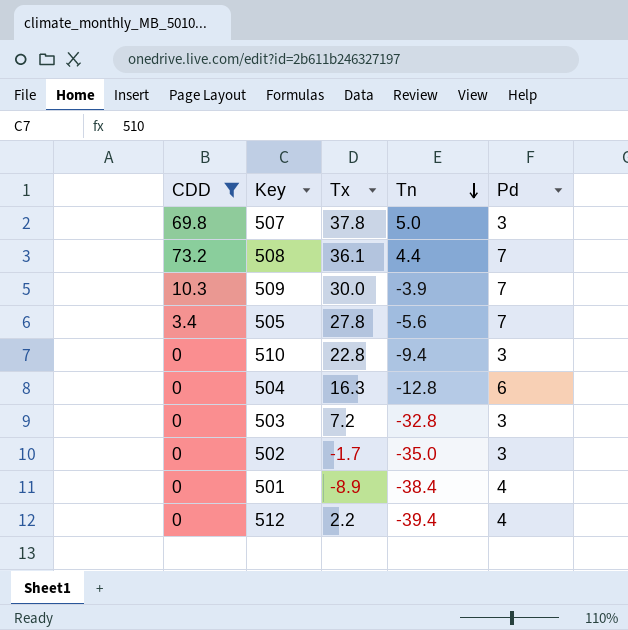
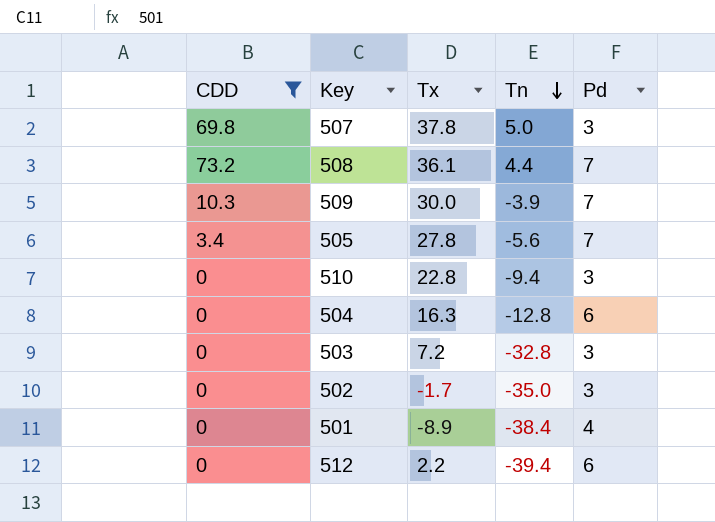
512 | Pd: 4 -> 6

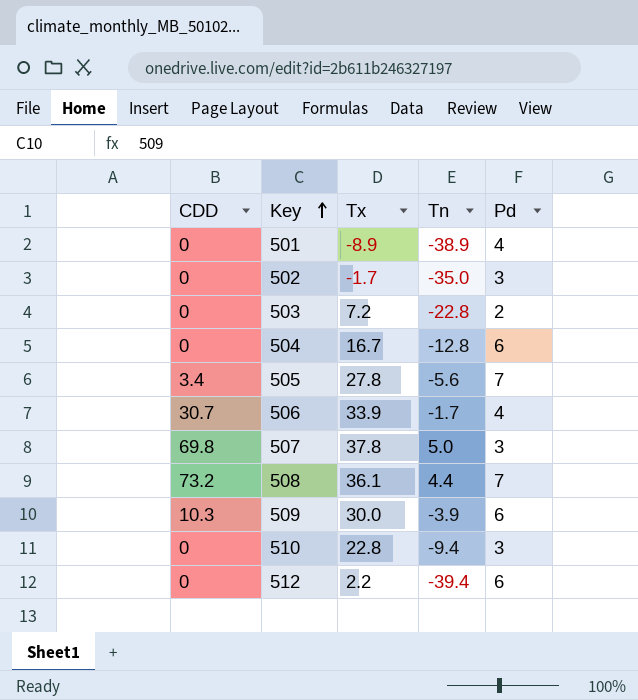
filter: CDD != 30.7 -> none
row order: Tn descending -> Key ascending
501 | Tn: -38.4 -> -38.9
503 | Tn: -32.8 -> -22.8
503 | Pd: 3 -> 2
504 | Tx: 16.3 -> 16.7
509 | Pd: 7 -> 6

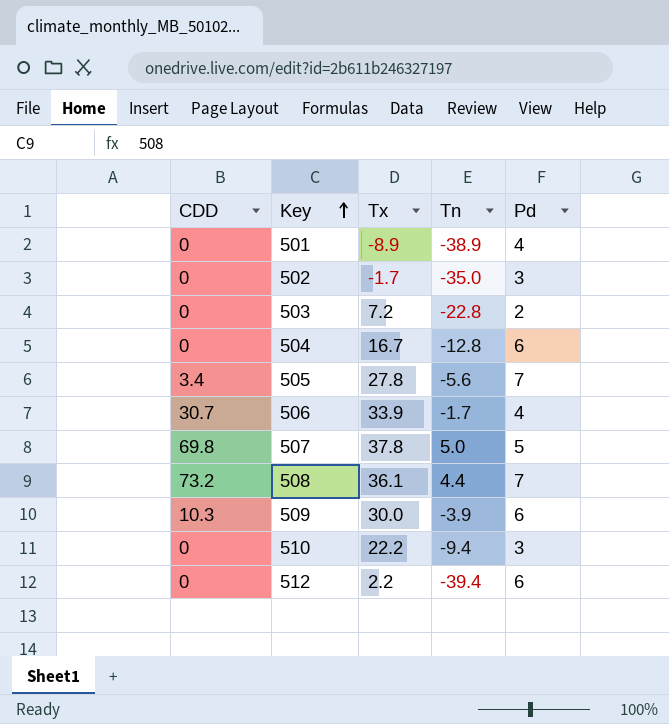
507 | Pd: 3 -> 5
510 | Tx: 22.8 -> 22.2

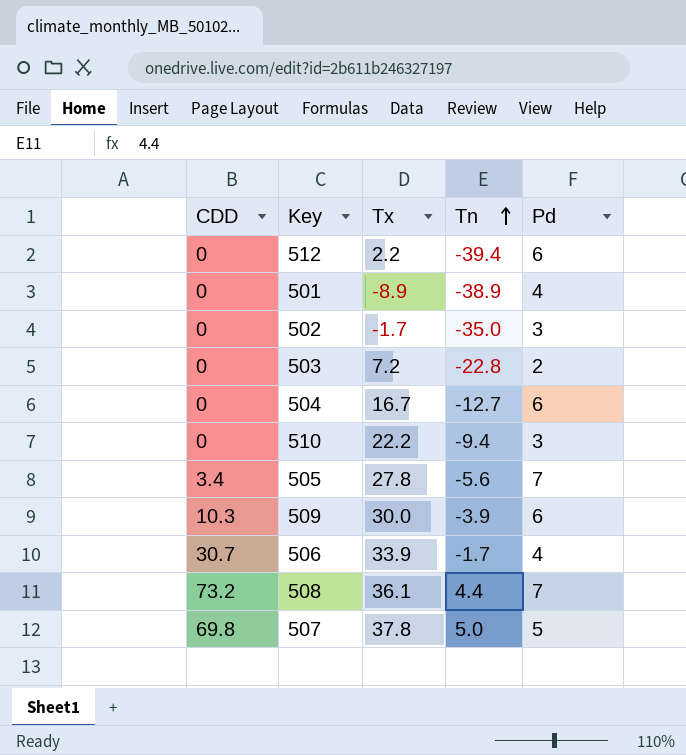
row order: Key ascending -> Tn ascending
504 | Tn: -12.8 -> -12.7

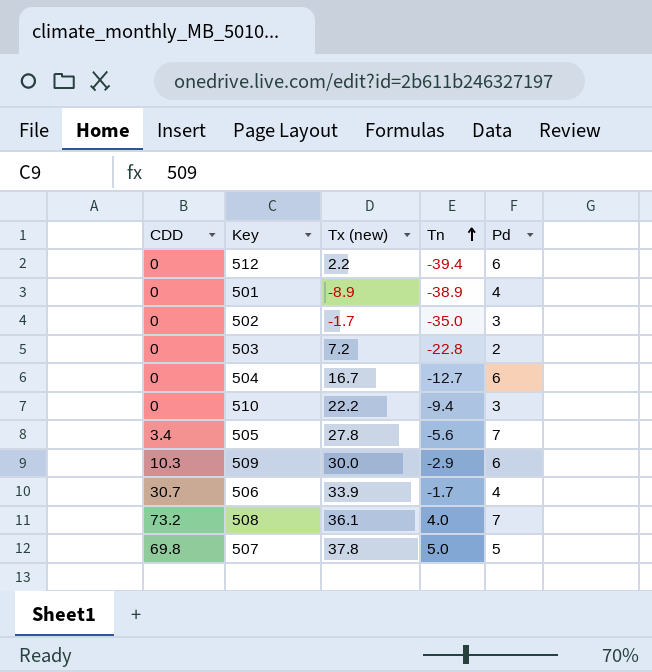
column name: Tx -> Tx (new)
509 | Tn: -3.9 -> -2.9
508 | Tn: 4.4 -> 4.0

